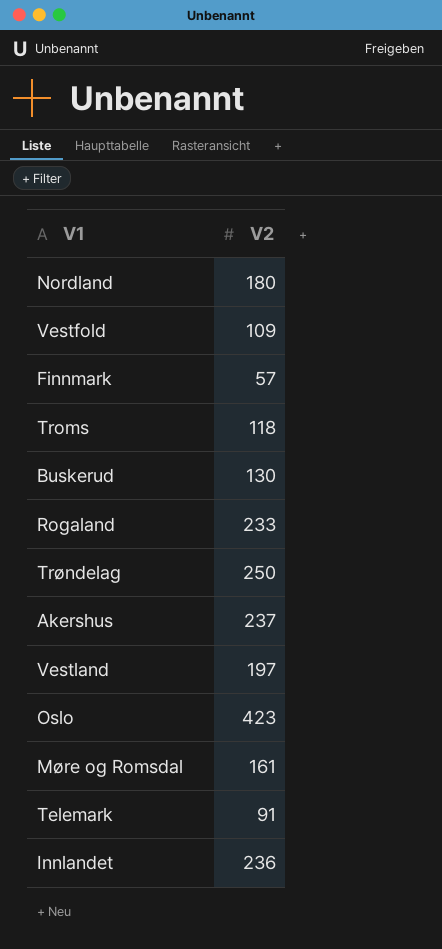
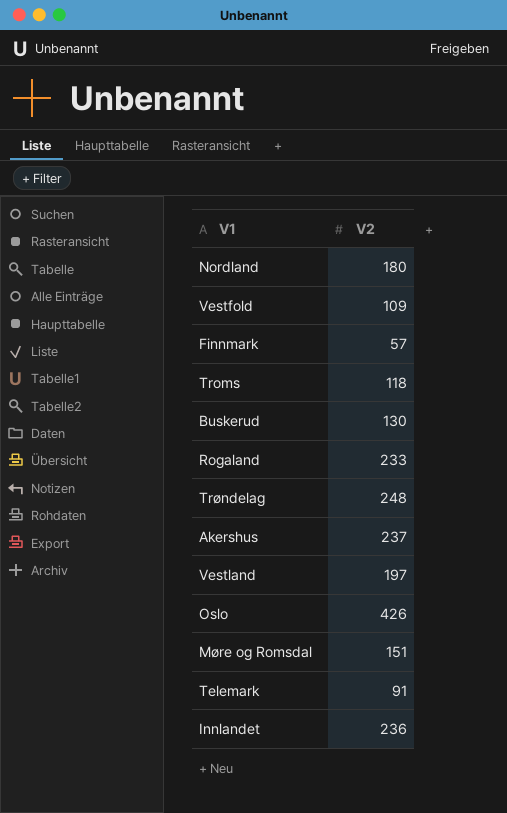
Trøndelag | V2: 250 -> 248
Oslo | V2: 423 -> 426
Møre og Romsdal | V2: 161 -> 151

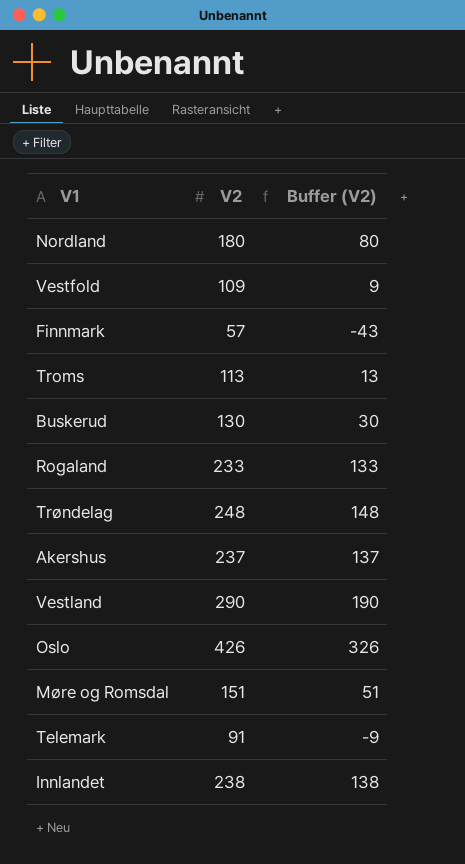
column Buffer (V2) | formula: none -> [V2] - 100
Troms | V2: 118 -> 113
Vestland | V2: 197 -> 290
Innlandet | V2: 236 -> 238

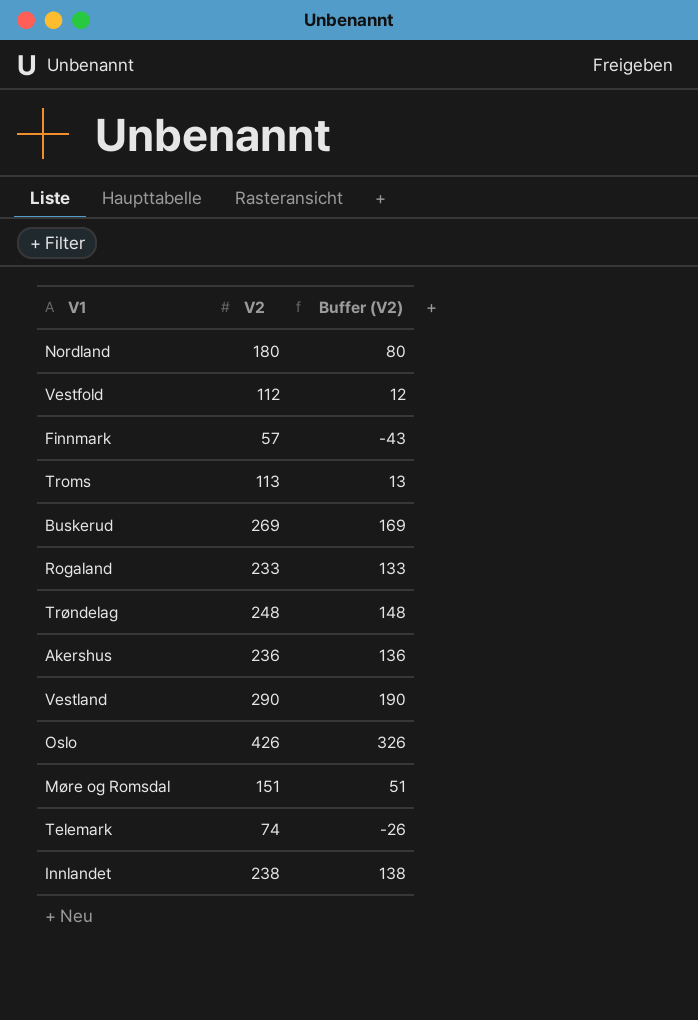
Vestfold | V2: 109 -> 112
Vestfold | Buffer (V2): 9 -> 12
Buskerud | V2: 130 -> 269
Buskerud | Buffer (V2): 30 -> 169
Akershus | V2: 237 -> 236
Akershus | Buffer (V2): 137 -> 136
Telemark | V2: 91 -> 74
Telemark | Buffer (V2): -9 -> -26

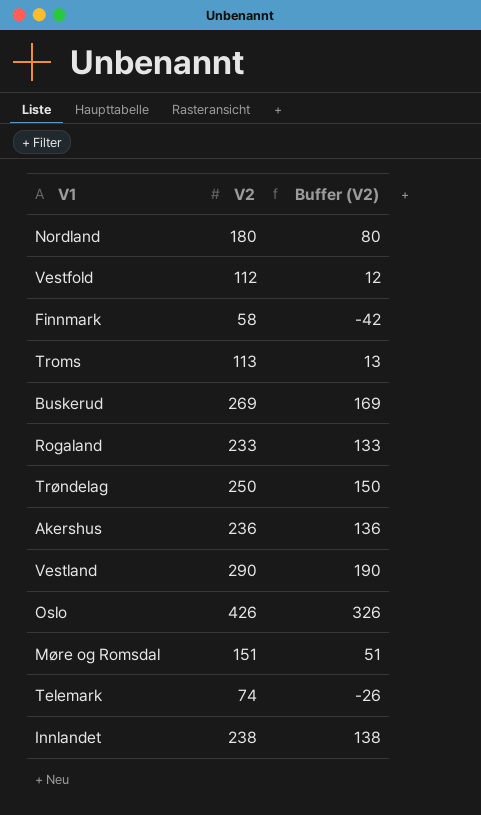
Finnmark | V2: 57 -> 58
Finnmark | Buffer (V2): -43 -> -42
Trøndelag | V2: 248 -> 250
Trøndelag | Buffer (V2): 148 -> 150

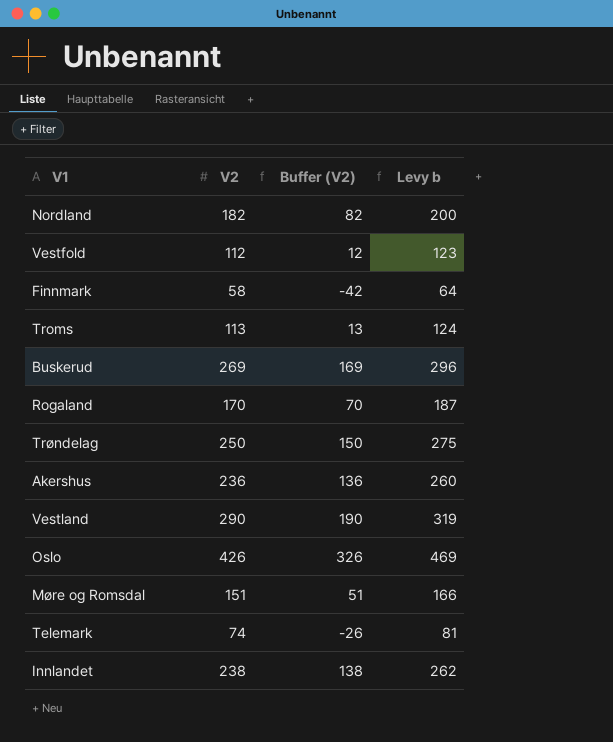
column Levy b | formula: none -> [V2] * 1.1
Nordland | V2: 180 -> 182
Nordland | Buffer (V2): 80 -> 82
Rogaland | V2: 233 -> 170
Rogaland | Buffer (V2): 133 -> 70

